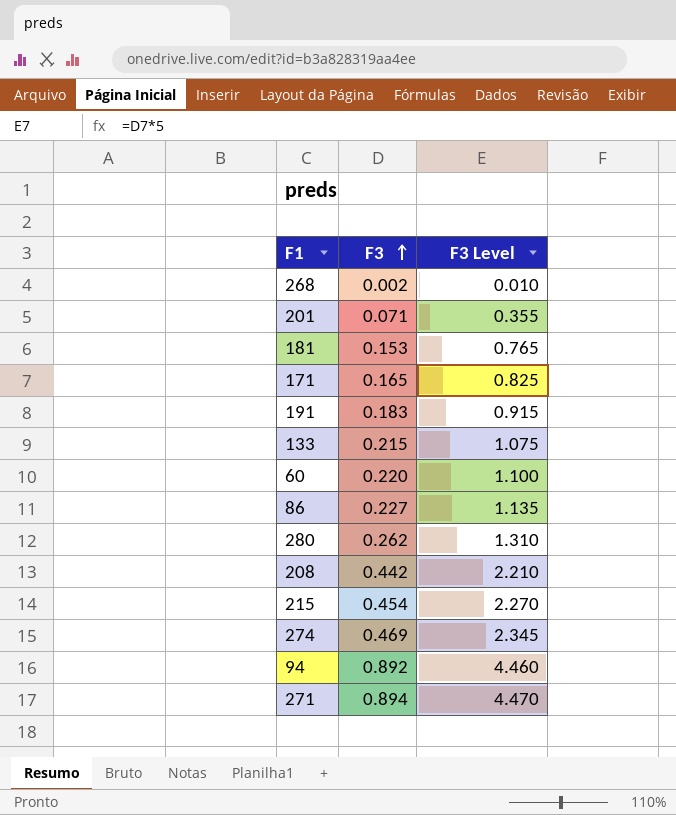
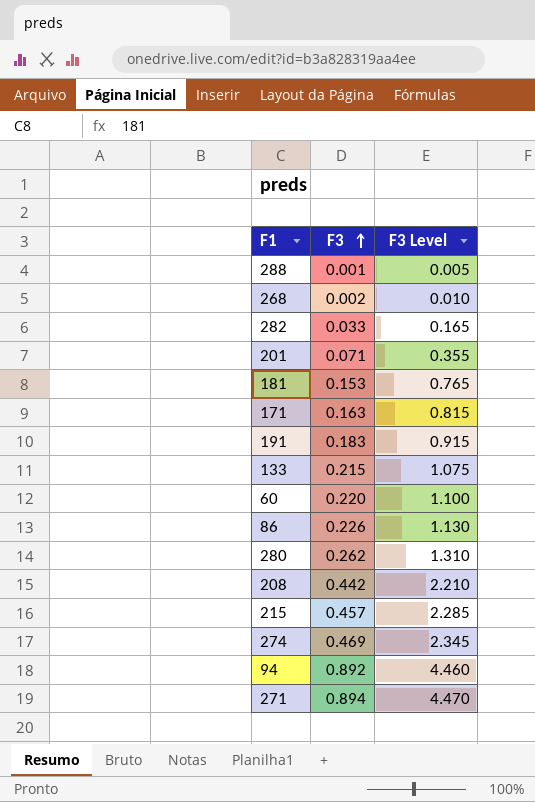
row 288: none -> 0.001 | 0.005
row 282: none -> 0.033 | 0.165
171 | F3: 0.165 -> 0.163
171 | F3 Level: 0.825 -> 0.815
86 | F3: 0.227 -> 0.226
86 | F3 Level: 1.135 -> 1.130
215 | F3: 0.454 -> 0.457
215 | F3 Level: 2.270 -> 2.285

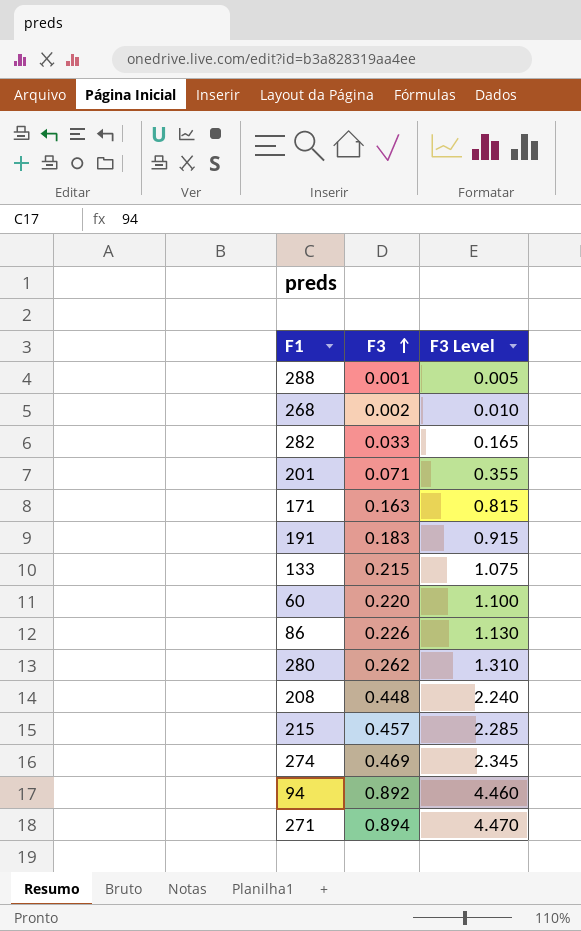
row 181: 0.153 | 0.765 -> none
208 | F3: 0.442 -> 0.448
208 | F3 Level: 2.210 -> 2.240

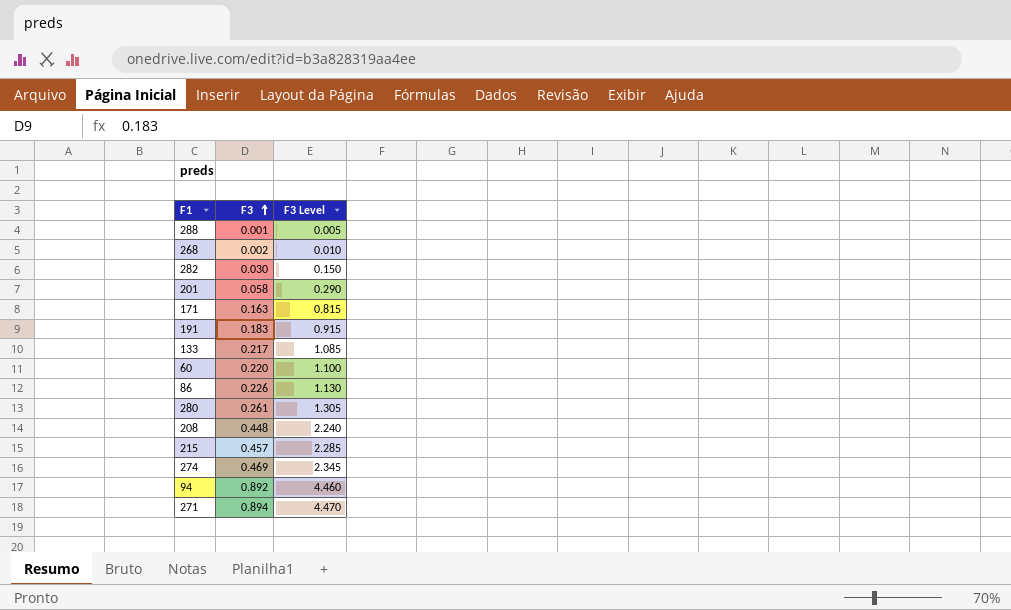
282 | F3: 0.033 -> 0.030
282 | F3 Level: 0.165 -> 0.150
201 | F3: 0.071 -> 0.058
201 | F3 Level: 0.355 -> 0.290
133 | F3: 0.215 -> 0.217
133 | F3 Level: 1.075 -> 1.085
280 | F3: 0.262 -> 0.261
280 | F3 Level: 1.310 -> 1.305

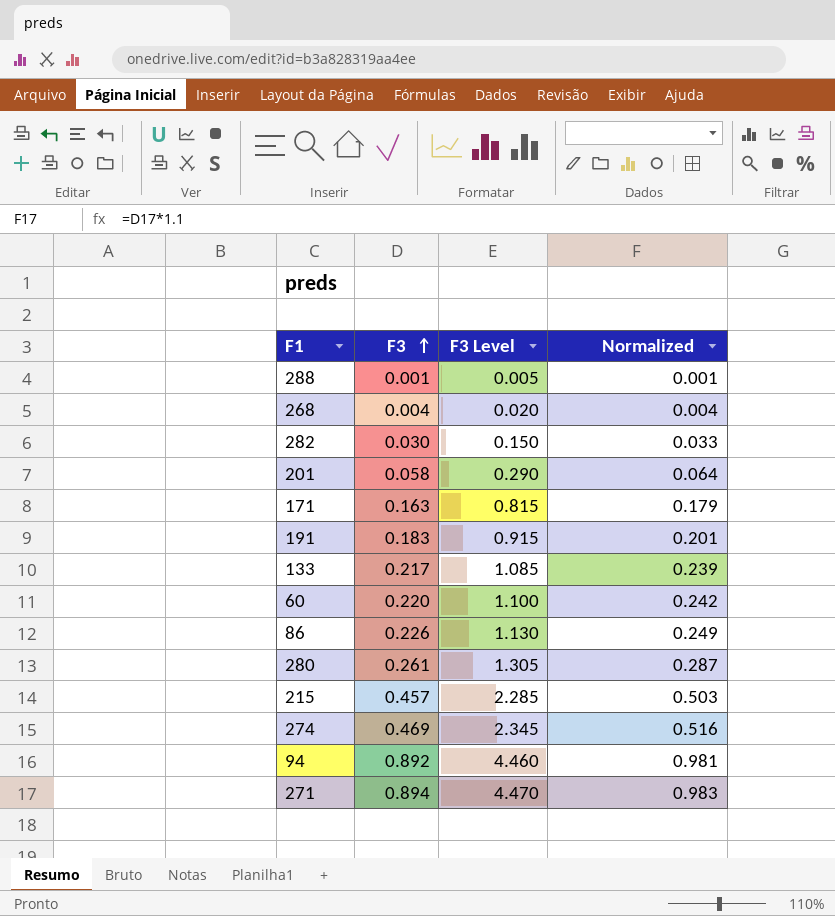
column Normalized | formula: none -> [F3] * 1.1
row 208: 0.448 | 2.240 -> none
268 | F3: 0.002 -> 0.004
268 | F3 Level: 0.010 -> 0.020

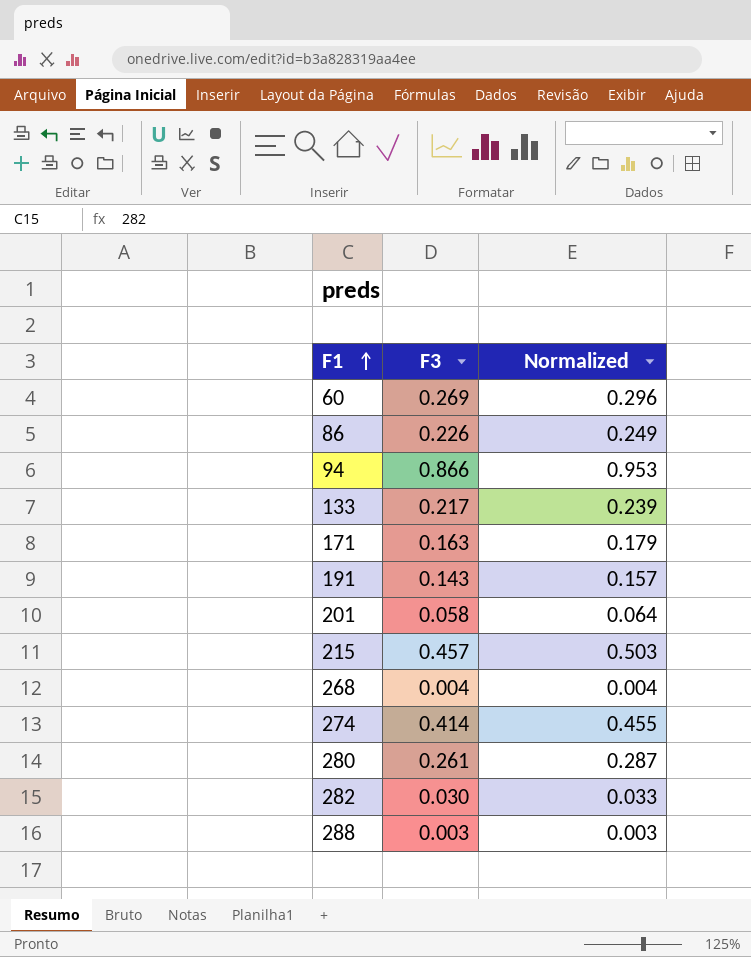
row order: F3 ascending -> F1 ascending
column F3 Level | formula: [F3] * 5 -> none
row 271: 0.894 | 4.470 | 0.983 -> none
60 | F3: 0.220 -> 0.269
60 | Normalized: 0.242 -> 0.296
94 | F3: 0.892 -> 0.866
94 | Normalized: 0.981 -> 0.953
191 | F3: 0.183 -> 0.143
191 | Normalized: 0.201 -> 0.157
274 | F3: 0.469 -> 0.414
274 | Normalized: 0.516 -> 0.455
288 | F3: 0.001 -> 0.003
288 | Normalized: 0.001 -> 0.003

